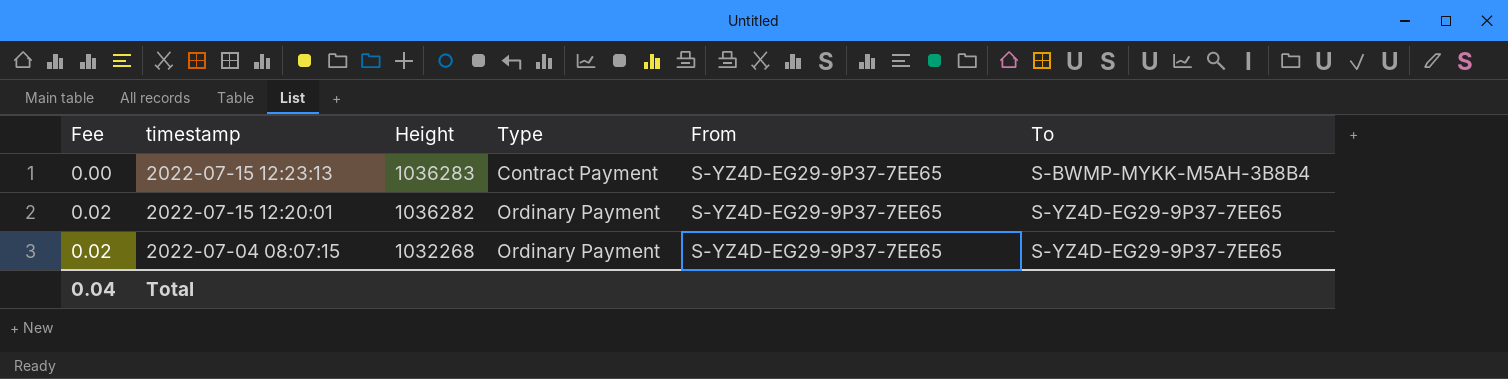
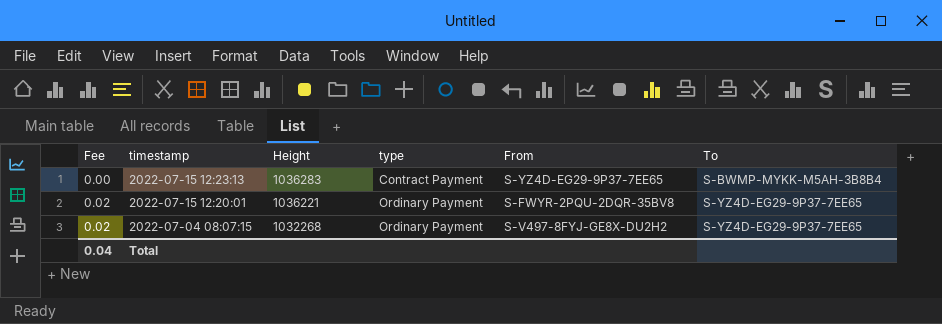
column name: Type -> type
2022-07-15 12:20:01 | Height: 1036282 -> 1036221
2022-07-15 12:20:01 | From: S-YZ4D-EG29-9P37-7EE65 -> S-FWYR-2PQU-2DQR-35BV8
2022-07-04 08:07:15 | From: S-YZ4D-EG29-9P37-7EE65 -> S-V497-8FYJ-GE8X-DU2H2

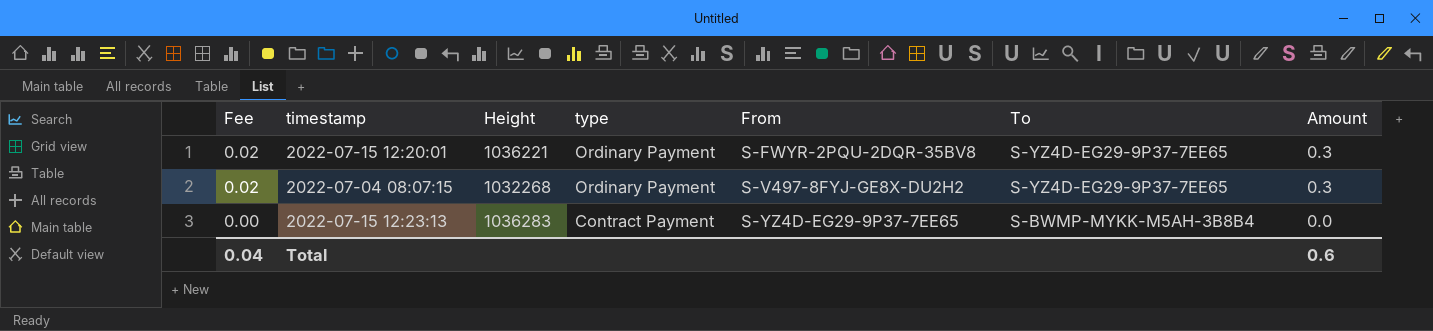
row order: Fee ascending -> Fee descending
column Amount | position: none -> 7

